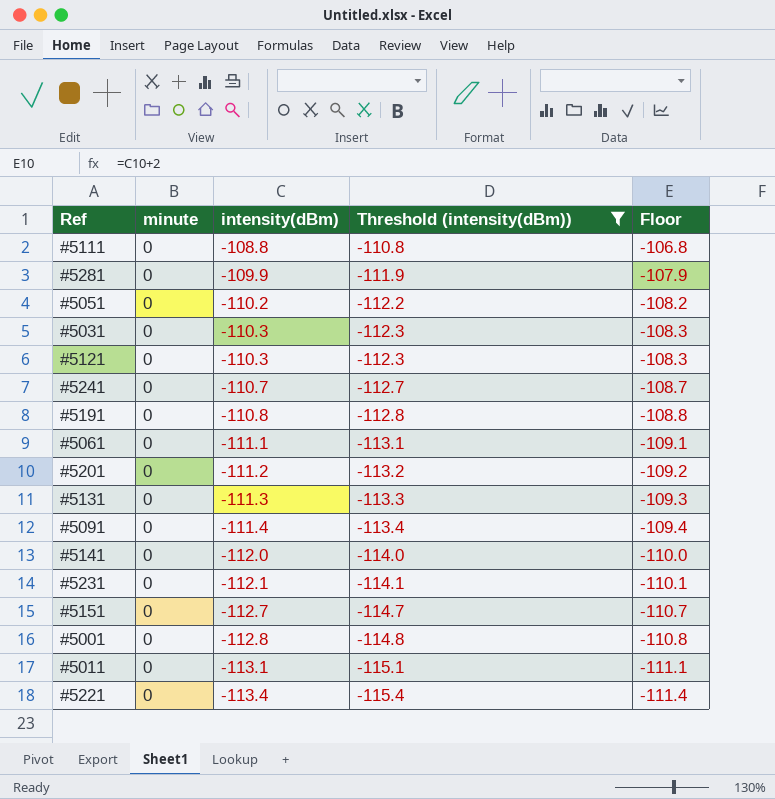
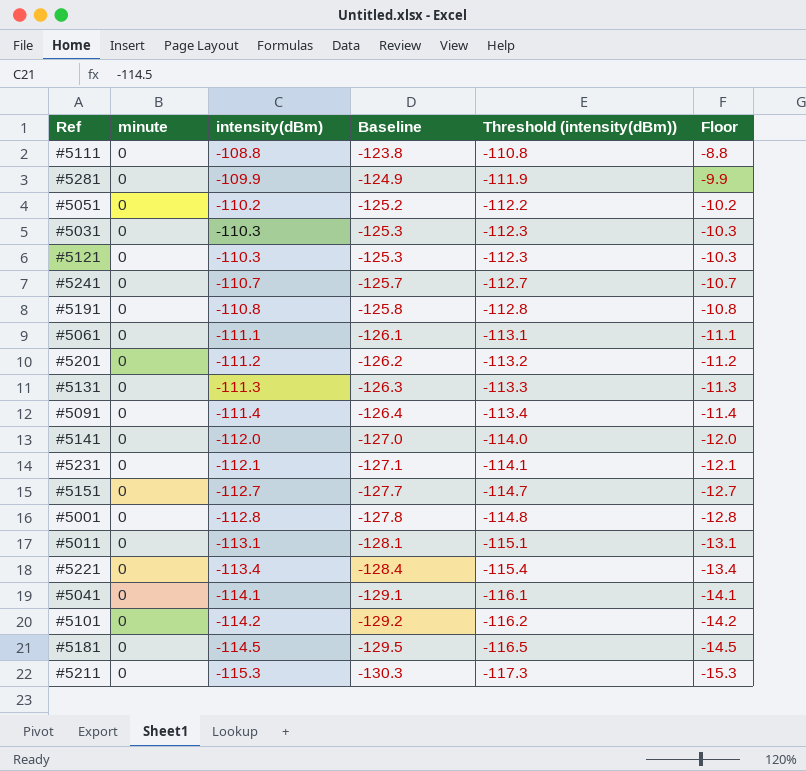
filter: Threshold (intensity(dBm)) >= -115.4 -> none
column Baseline | formula: none -> [intensity(dBm)] - 15
column Floor | formula: [intensity(dBm)] + 2 -> [intensity(dBm)] + 100

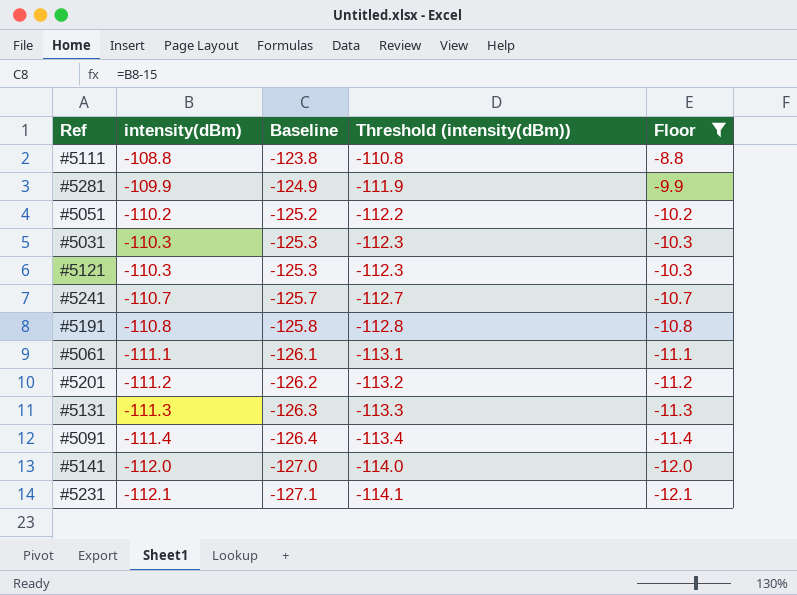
filter: none -> Floor >= -12.1
column minute | position: 2 -> none

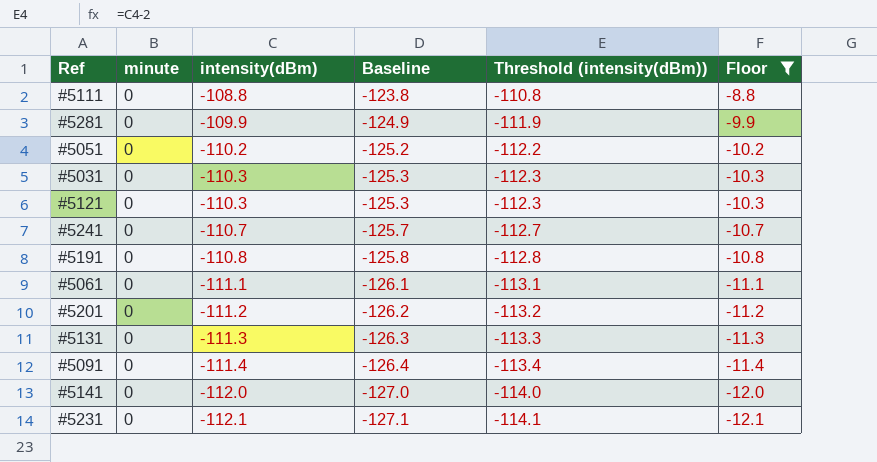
column minute | position: none -> 2

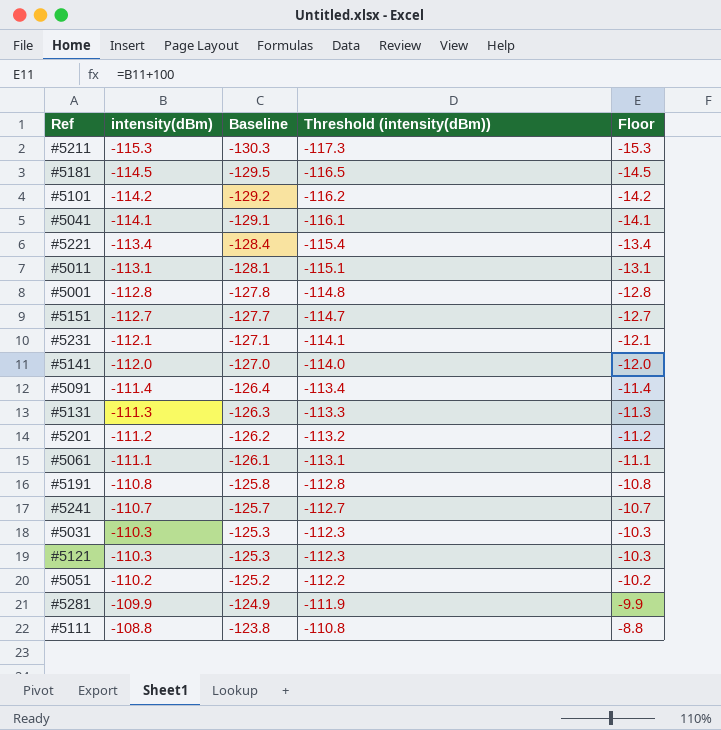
filter: Floor >= -12.1 -> none
row order: intensity(dBm) descending -> intensity(dBm) ascending
column minute | position: 2 -> none

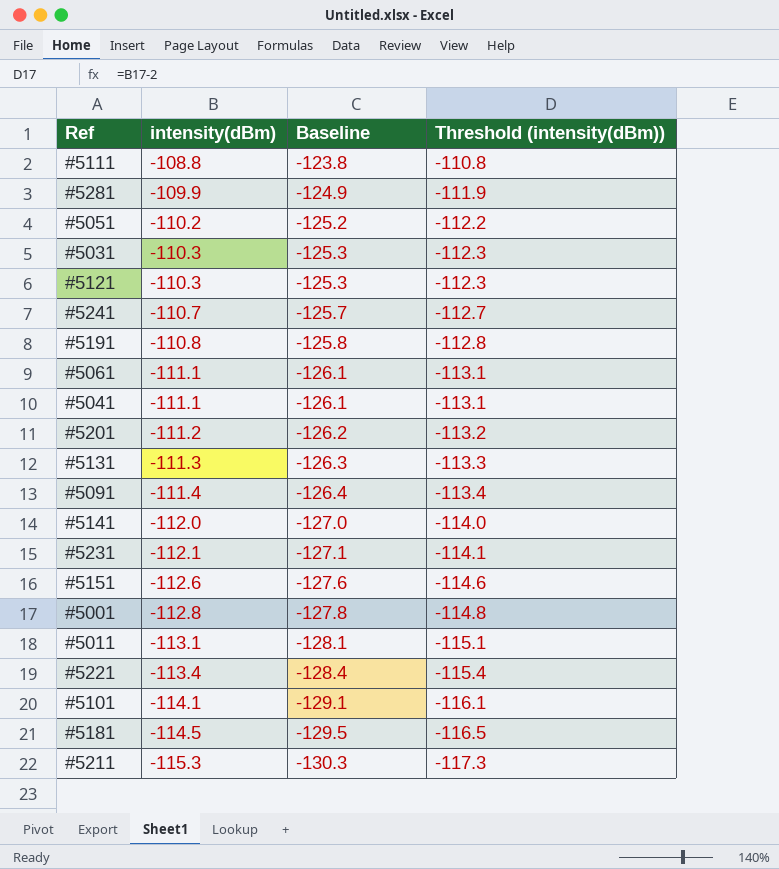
row order: intensity(dBm) ascending -> intensity(dBm) descending
column Floor | formula: [intensity(dBm)] + 100 -> none
#5041 | intensity(dBm): -114.1 -> -111.1
#5041 | Baseline: -129.1 -> -126.1
#5041 | Threshold (intensity(dBm)): -116.1 -> -113.1
#5151 | intensity(dBm): -112.7 -> -112.6
#5151 | Baseline: -127.7 -> -127.6
#5151 | Threshold (intensity(dBm)): -114.7 -> -114.6
#5101 | intensity(dBm): -114.2 -> -114.1
#5101 | Baseline: -129.2 -> -129.1
#5101 | Threshold (intensity(dBm)): -116.2 -> -116.1

